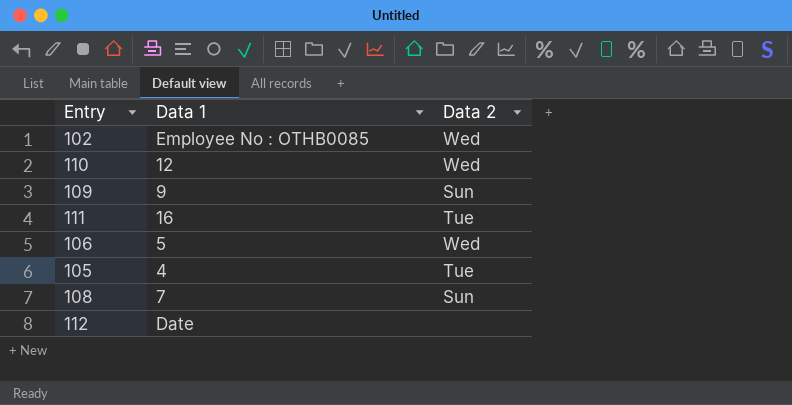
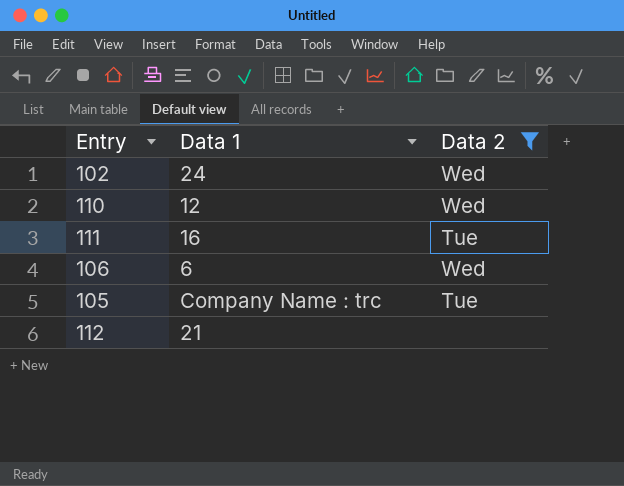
filter: none -> Data 2 != Sun
102 | Data 1: Employee No : OTHB0085 -> 24
106 | Data 1: 5 -> 6
105 | Data 1: 4 -> Company Name : trc
112 | Data 1: Date -> 21

